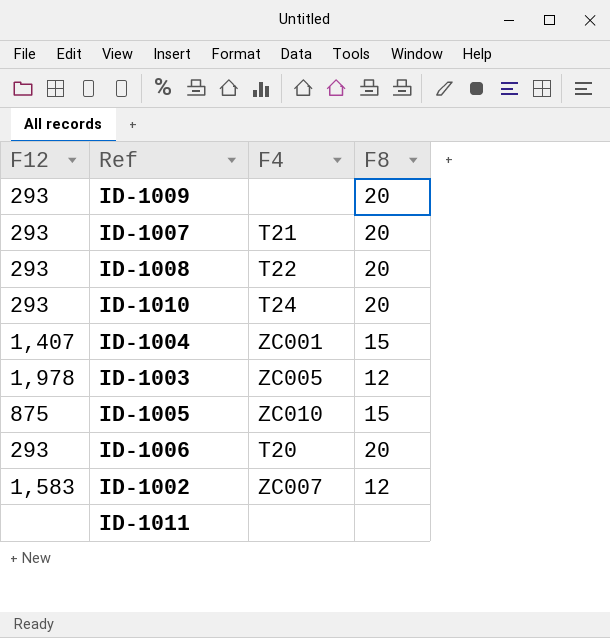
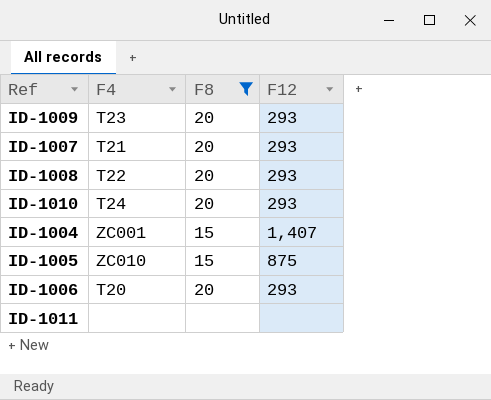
filter: none -> F8 != 12
column F12 | position: 1 -> 4
ID-1009 | F4: none -> T23

